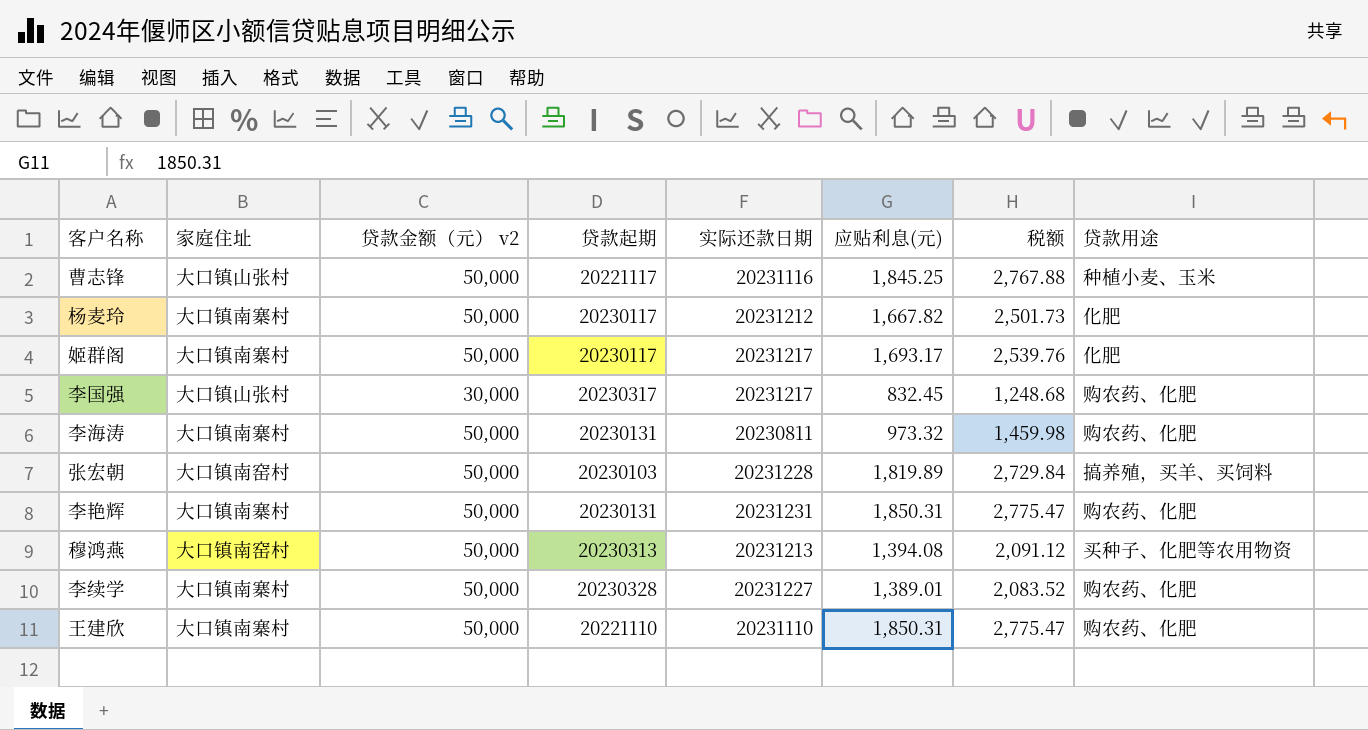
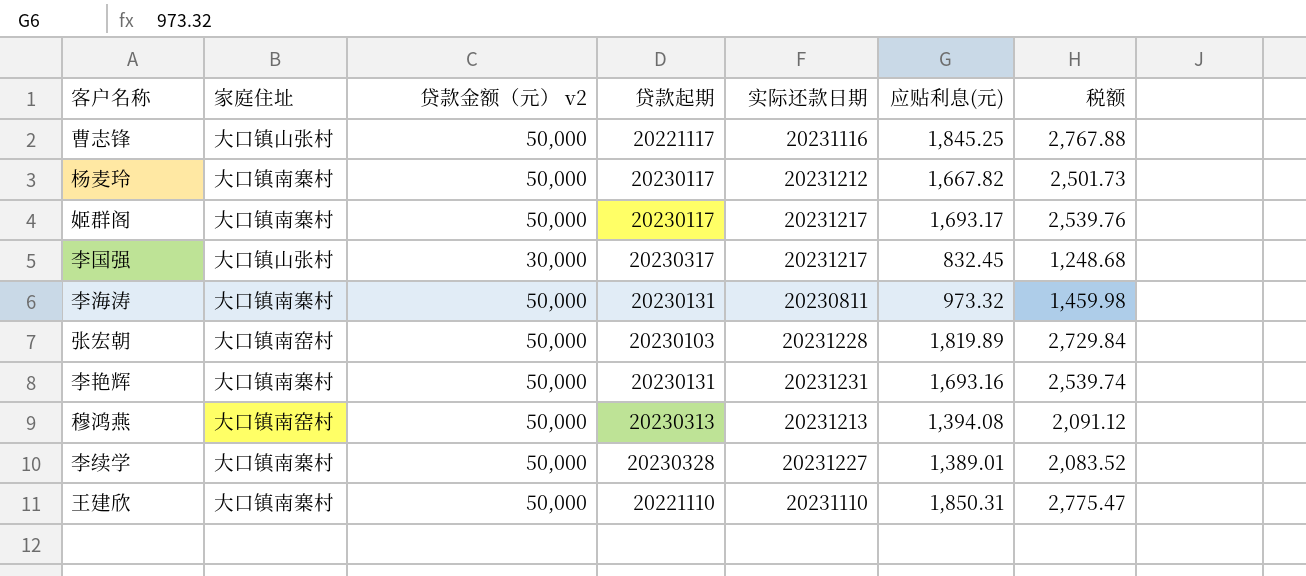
column 贷款用途 | position: 8 -> none
李艳辉 | 应贴利息(元): 1,850.31 -> 1,693.16
李艳辉 | 税额: 2,775.47 -> 2,539.74

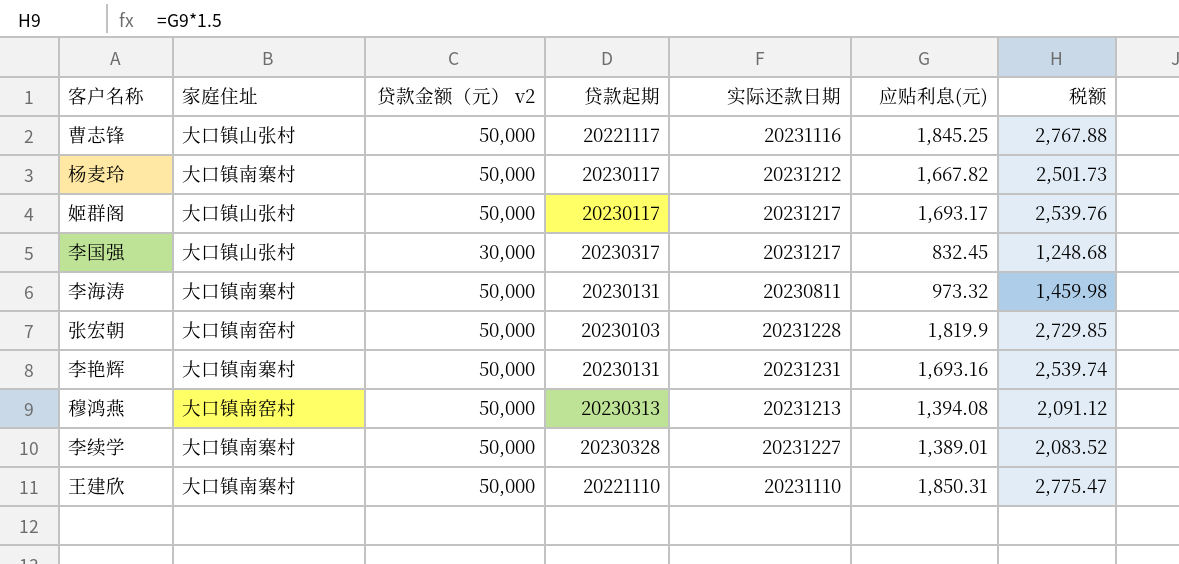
姬群阁 | 家庭住址: 大口镇南寨村 -> 大口镇山张村
张宏朝 | 应贴利息(元): 1,819.89 -> 1,819.9
张宏朝 | 税额: 2,729.84 -> 2,729.85

